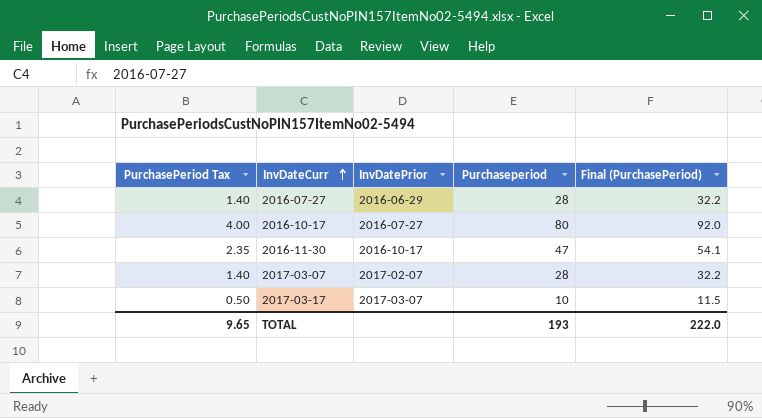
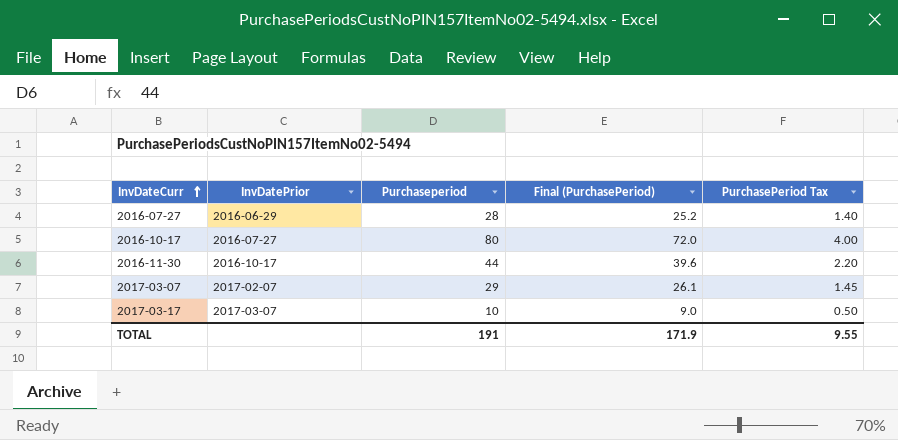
column Final (PurchasePeriod) | formula: [Purchaseperiod] * 1.15 -> [Purchaseperiod] * 0.9
column PurchasePeriod Tax | position: 1 -> 5
2016-11-30 | Purchaseperiod: 47 -> 44
2016-11-30 | PurchasePeriod Tax: 2.35 -> 2.20
2017-03-07 | Purchaseperiod: 28 -> 29
2017-03-07 | PurchasePeriod Tax: 1.40 -> 1.45
TOTAL | Purchaseperiod: 193 -> 191
TOTAL | Final (PurchasePeriod): 222.0 -> 171.9
TOTAL | PurchasePeriod Tax: 9.65 -> 9.55

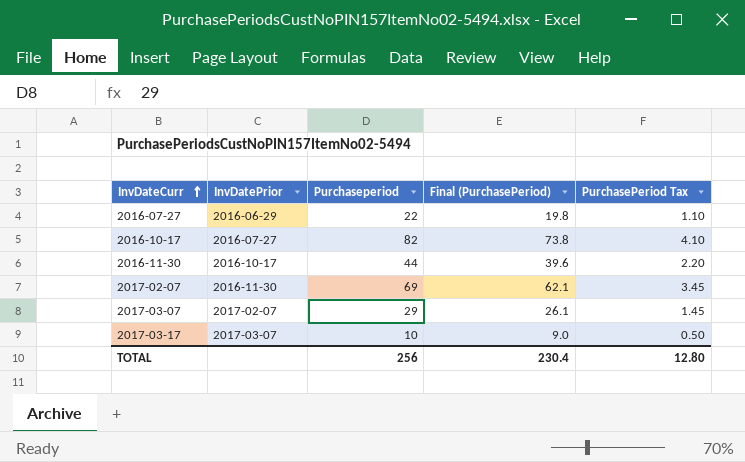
2016-07-27 | Purchaseperiod: 28 -> 22
2016-07-27 | Final (PurchasePeriod): 25.2 -> 19.8
2016-07-27 | PurchasePeriod Tax: 1.40 -> 1.10
2016-10-17 | Purchaseperiod: 80 -> 82
2016-10-17 | Final (PurchasePeriod): 72.0 -> 73.8
2016-10-17 | PurchasePeriod Tax: 4.00 -> 4.10
row 2017-02-07: none -> 2016-11-30 | 69 | 62.1 | 3.45
TOTAL | Purchaseperiod: 191 -> 256
TOTAL | Final (PurchasePeriod): 171.9 -> 230.4
TOTAL | PurchasePeriod Tax: 9.55 -> 12.80

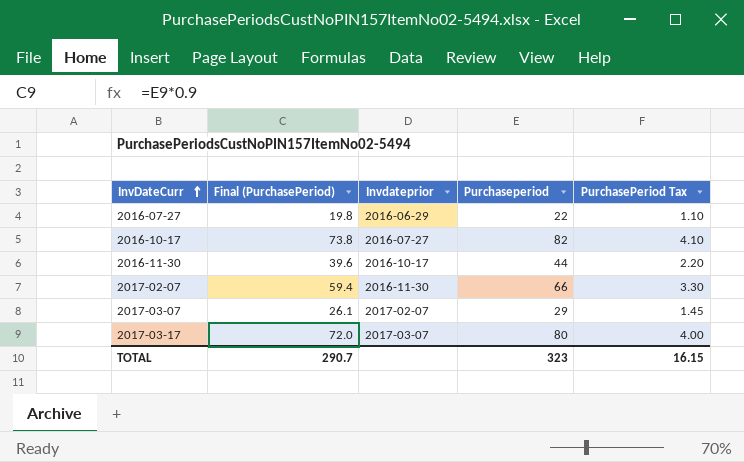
column Final (PurchasePeriod) | position: 4 -> 2
column name: InvDatePrior -> Invdateprior
2017-02-07 | Final (PurchasePeriod): 62.1 -> 59.4
2017-02-07 | Purchaseperiod: 69 -> 66
2017-02-07 | PurchasePeriod Tax: 3.45 -> 3.30
2017-03-17 | Final (PurchasePeriod): 9.0 -> 72.0
2017-03-17 | Purchaseperiod: 10 -> 80
2017-03-17 | PurchasePeriod Tax: 0.50 -> 4.00
TOTAL | Final (PurchasePeriod): 230.4 -> 290.7
TOTAL | Purchaseperiod: 256 -> 323
TOTAL | PurchasePeriod Tax: 12.80 -> 16.15

